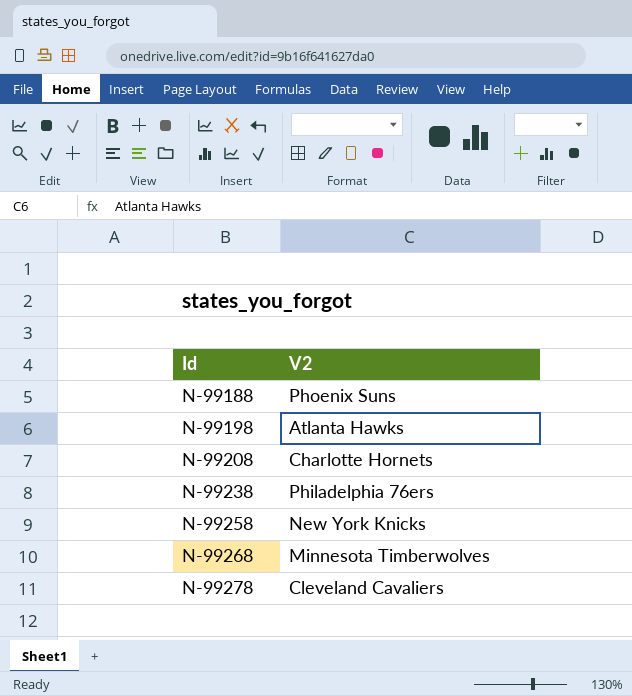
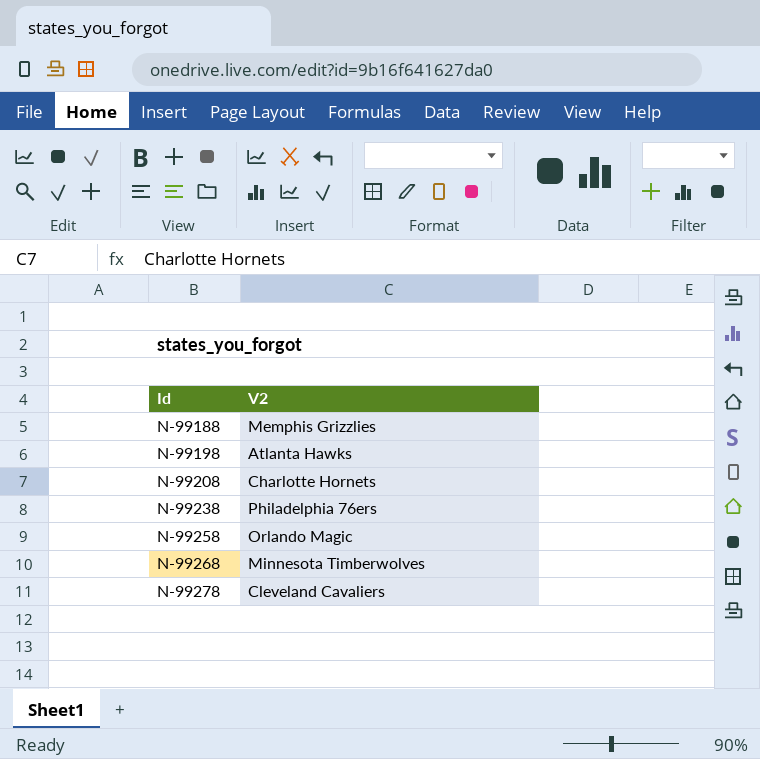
N-99188 | V2: Phoenix Suns -> Memphis Grizzlies
N-99258 | V2: New York Knicks -> Orlando Magic

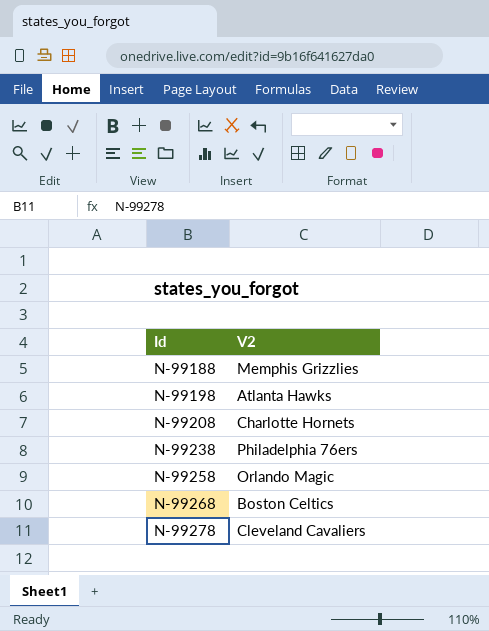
N-99268 | V2: Minnesota Timberwolves -> Boston Celtics

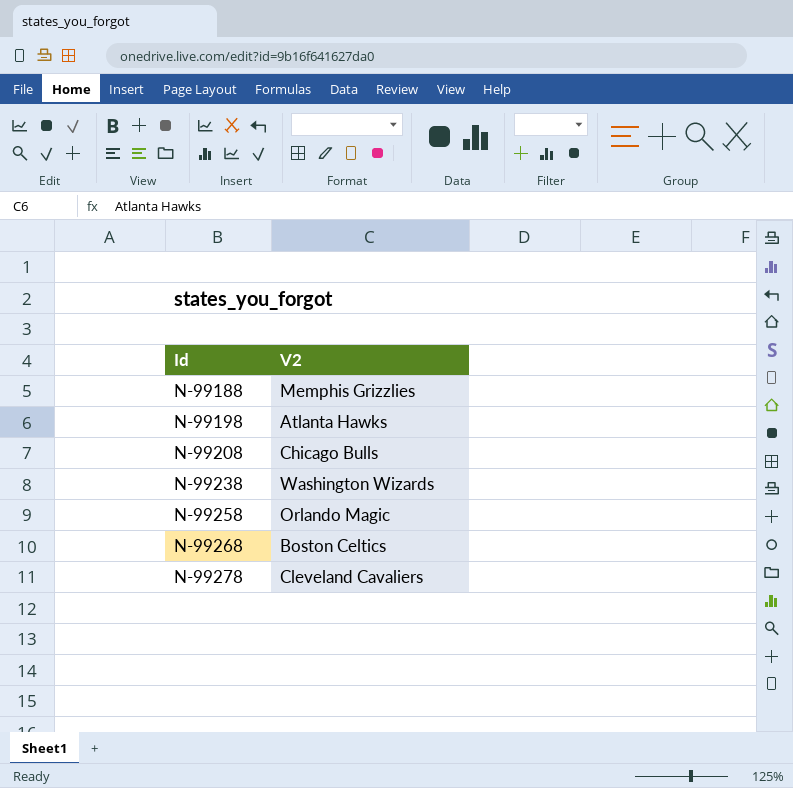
N-99208 | V2: Charlotte Hornets -> Chicago Bulls
N-99238 | V2: Philadelphia 76ers -> Washington Wizards

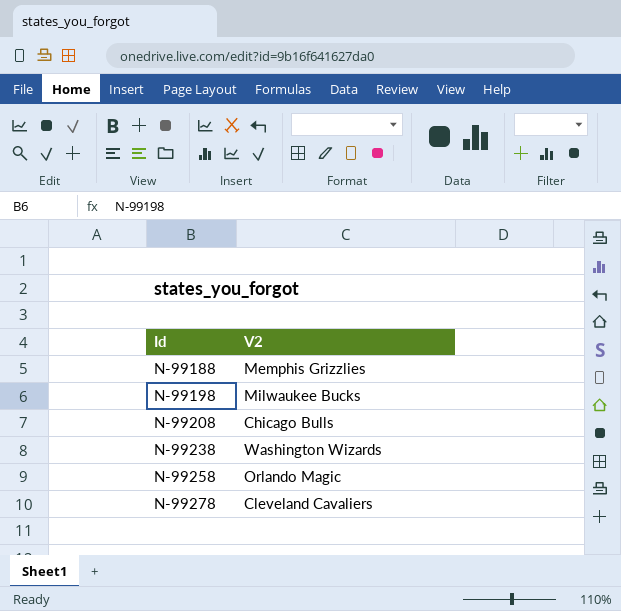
row N-99268: Boston Celtics -> none
N-99198 | V2: Atlanta Hawks -> Milwaukee Bucks

